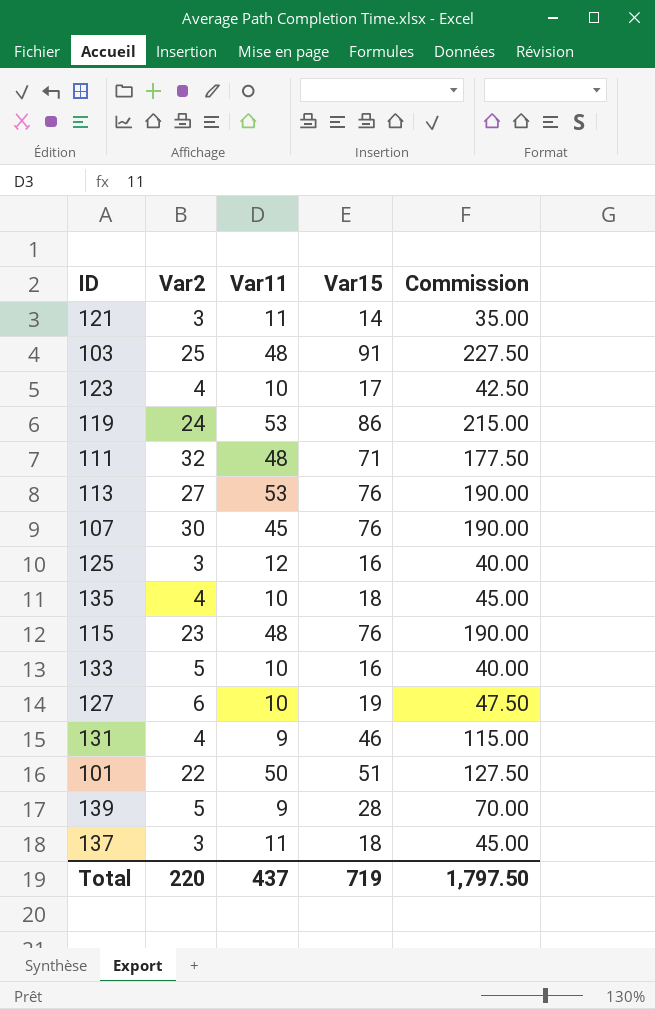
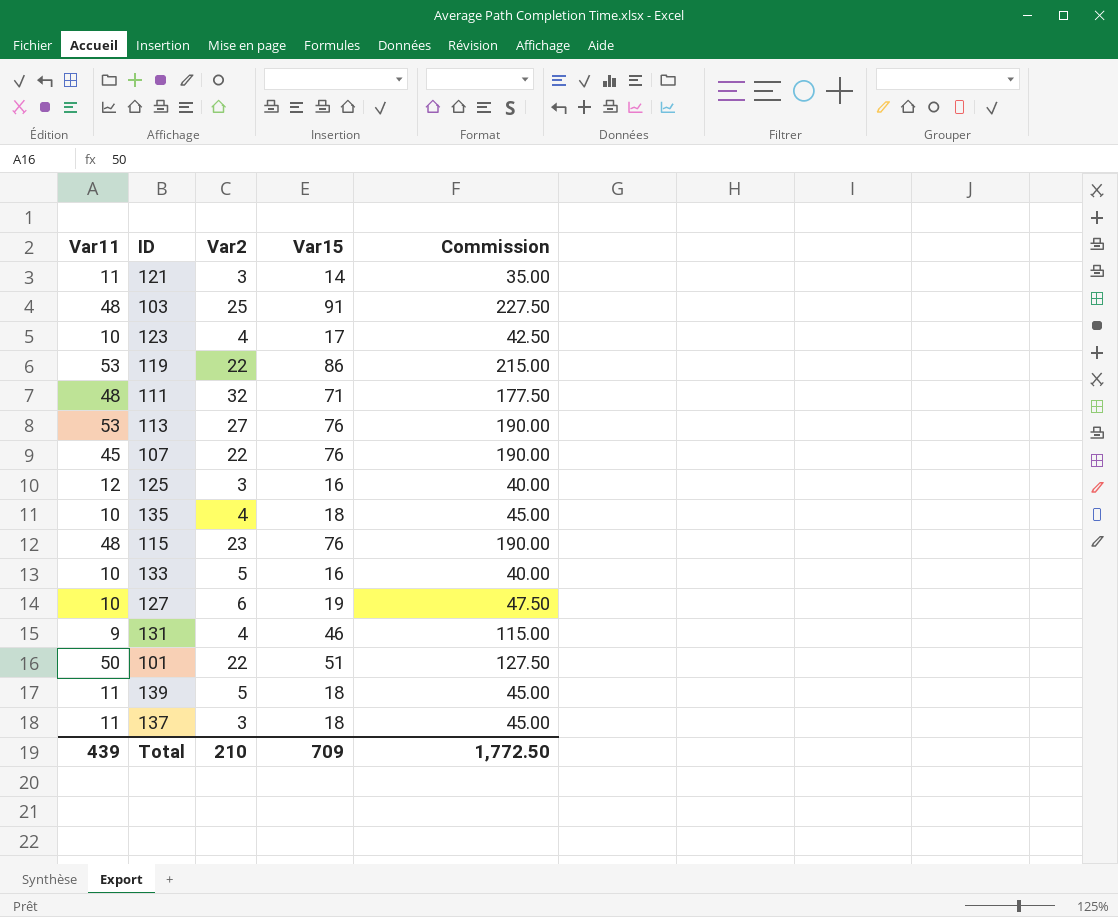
column Var11 | position: 3 -> 1
119 | Var2: 24 -> 22
107 | Var2: 30 -> 22
139 | Var11: 9 -> 11
139 | Var15: 28 -> 18
139 | Commission: 70.00 -> 45.00
Total | Var11: 437 -> 439
Total | Var2: 220 -> 210
Total | Var15: 719 -> 709
Total | Commission: 1,797.50 -> 1,772.50

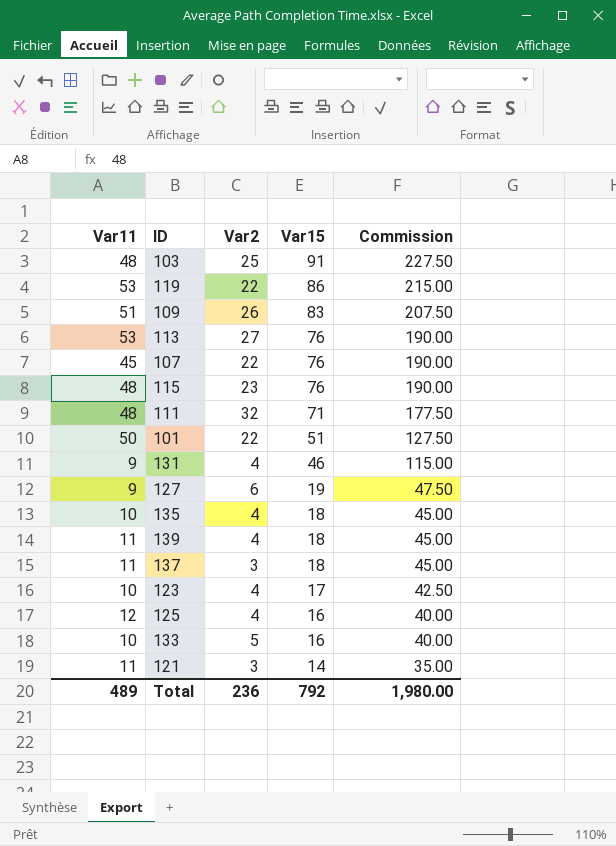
row order: none -> Var15 descending
row 109: none -> 51 | 26 | 83 | 207.50
127 | Var11: 10 -> 9
139 | Var2: 5 -> 4
125 | Var2: 3 -> 4
Total | Var11: 439 -> 489
Total | Var2: 210 -> 236
Total | Var15: 709 -> 792
Total | Commission: 1,772.50 -> 1,980.00

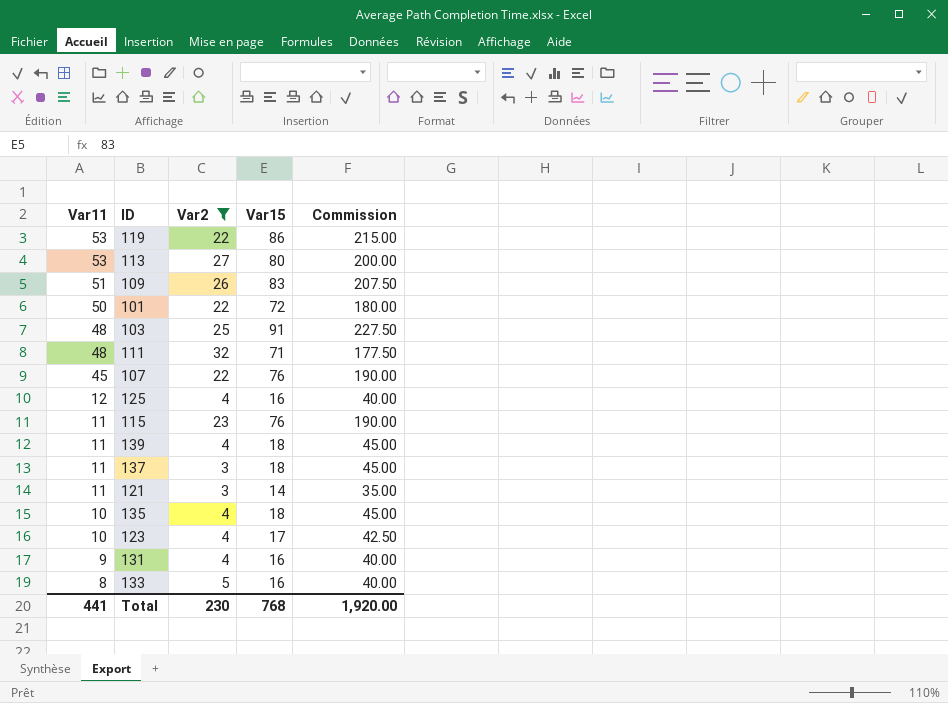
filter: none -> Var2 != 6
row order: Var15 descending -> Var11 descending
113 | Var15: 76 -> 80
113 | Commission: 190.00 -> 200.00
101 | Var15: 51 -> 72
101 | Commission: 127.50 -> 180.00
115 | Var11: 48 -> 11
131 | Var15: 46 -> 16
131 | Commission: 115.00 -> 40.00
133 | Var11: 10 -> 8
Total | Var11: 489 -> 441
Total | Var2: 236 -> 230
Total | Var15: 792 -> 768
Total | Commission: 1,980.00 -> 1,920.00

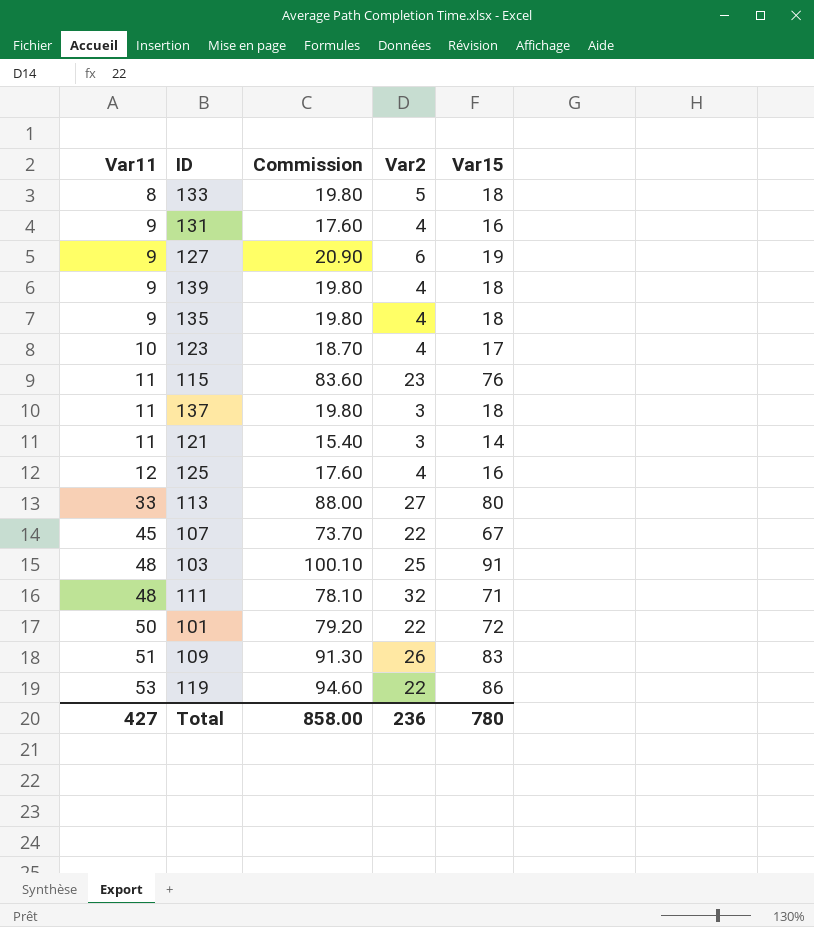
filter: Var2 != 6 -> none
row order: Var11 descending -> Var11 ascending
column Commission | formula: [Var15] * 2.5 -> [Var15] * 1.1
column Commission | position: 5 -> 3
133 | Var15: 16 -> 18
139 | Var11: 11 -> 9
135 | Var11: 10 -> 9
113 | Var11: 53 -> 33
107 | Var15: 76 -> 67
Total | Var11: 441 -> 427
Total | Commission: 1,920.00 -> 858.00
Total | Var2: 230 -> 236
Total | Var15: 768 -> 780

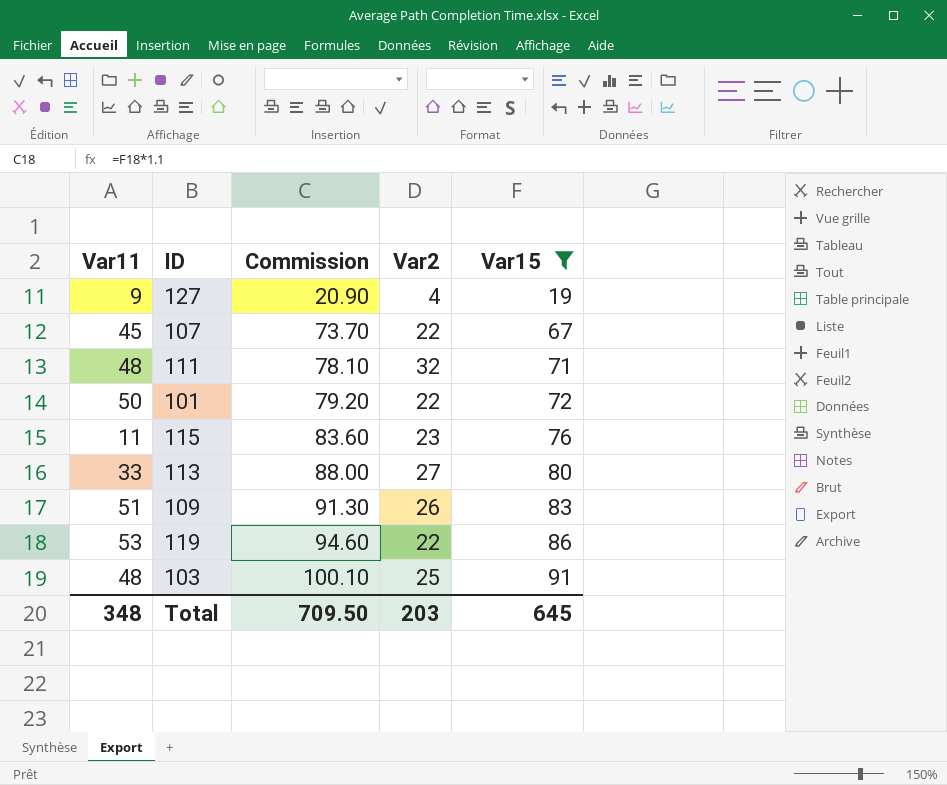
filter: none -> Var15 >= 19
row order: Var11 ascending -> Commission ascending
127 | Var2: 6 -> 4
Total | Var11: 427 -> 348
Total | Commission: 858.00 -> 709.50
Total | Var2: 236 -> 203
Total | Var15: 780 -> 645

